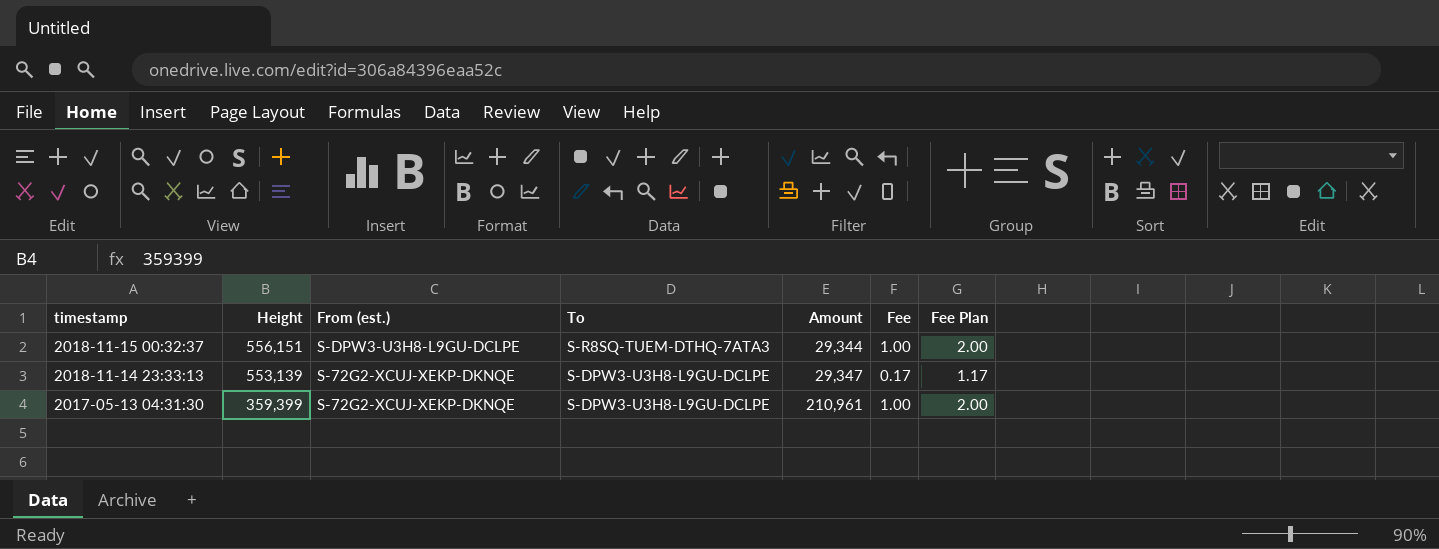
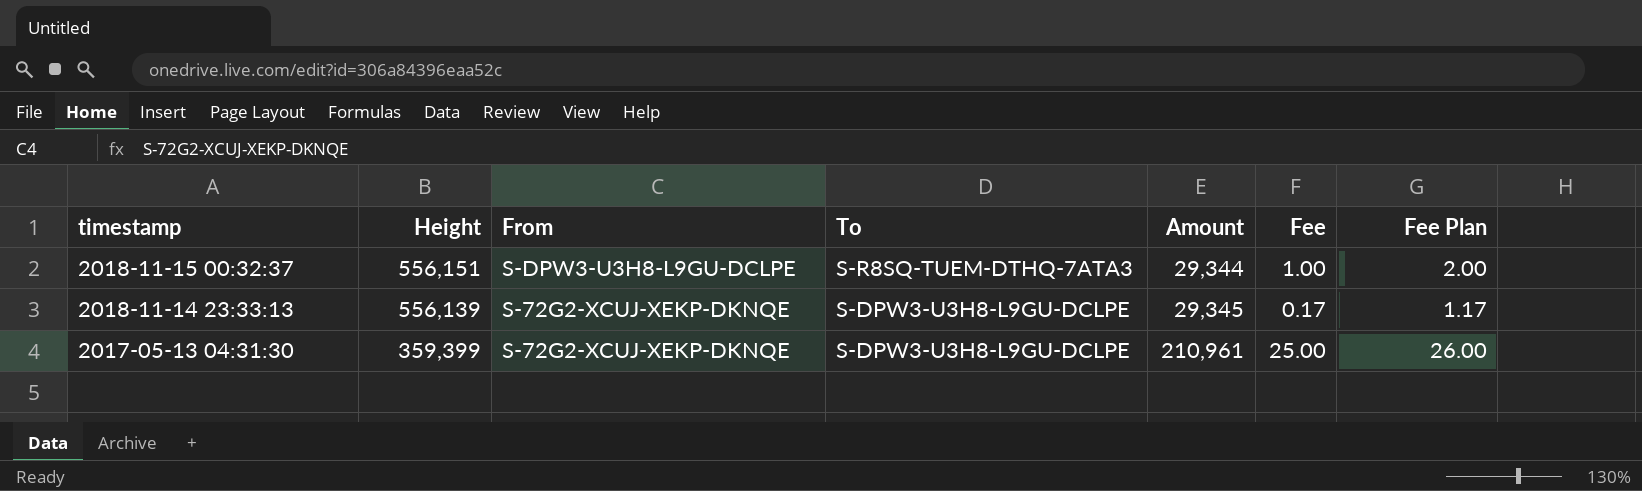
column name: From (est.) -> From
2018-11-14 23:33:13 | Height: 553,139 -> 556,139
2018-11-14 23:33:13 | Amount: 29,347 -> 29,345
2017-05-13 04:31:30 | Fee: 1.00 -> 25.00
2017-05-13 04:31:30 | Fee Plan: 2.00 -> 26.00

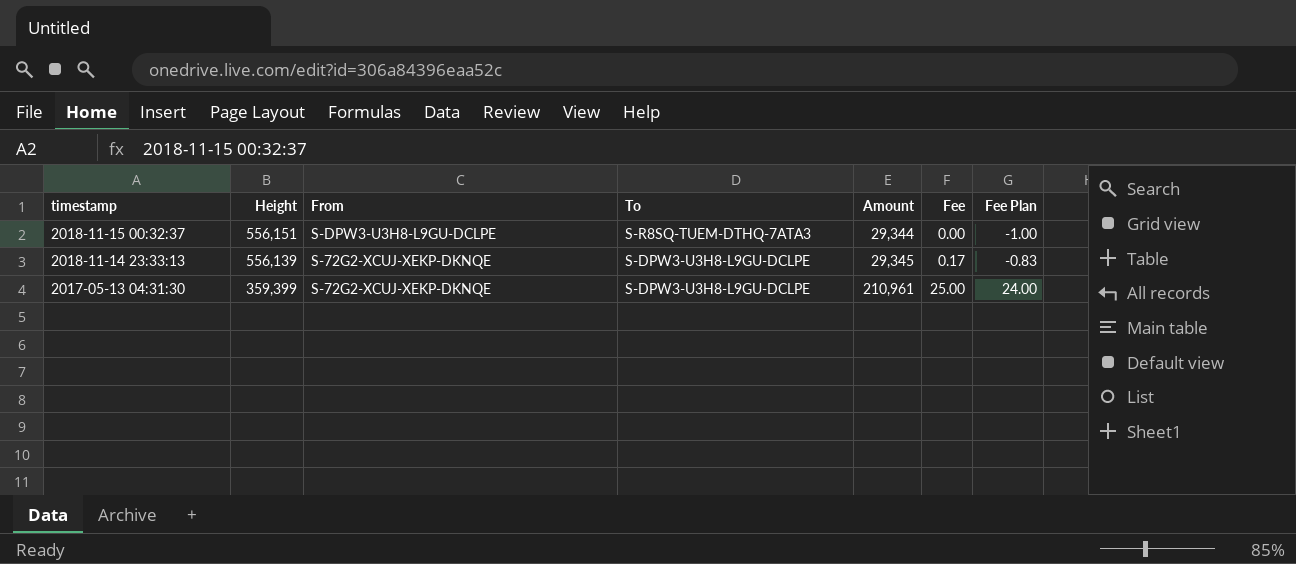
column Fee Plan | formula: [Fee] + 1 -> [Fee] - 1
2018-11-15 00:32:37 | Fee: 1.00 -> 0.00

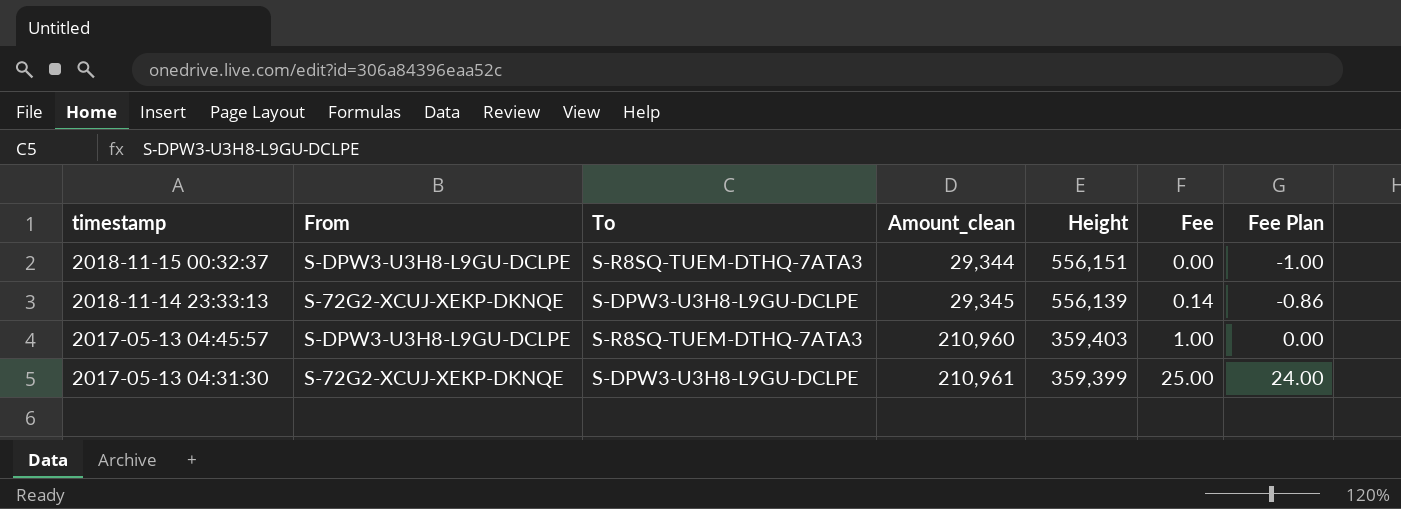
column name: Amount -> Amount_clean
column Height | position: 2 -> 5
2018-11-14 23:33:13 | Fee: 0.17 -> 0.14
2018-11-14 23:33:13 | Fee Plan: -0.83 -> -0.86
row 2017-05-13 04:45:57: none -> S-DPW3-U3H8-L9GU-DCLPE | S-R8SQ-TUEM-DTHQ-7ATA3 | 210,960 | 359,403 | 1.00 | 0.00

